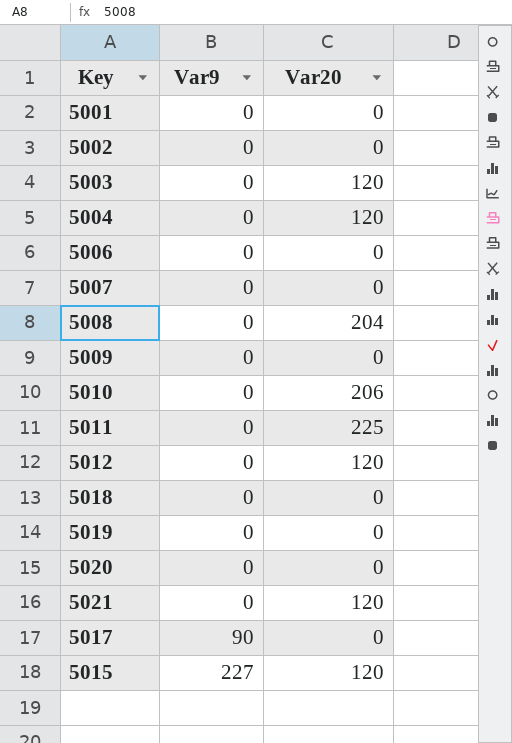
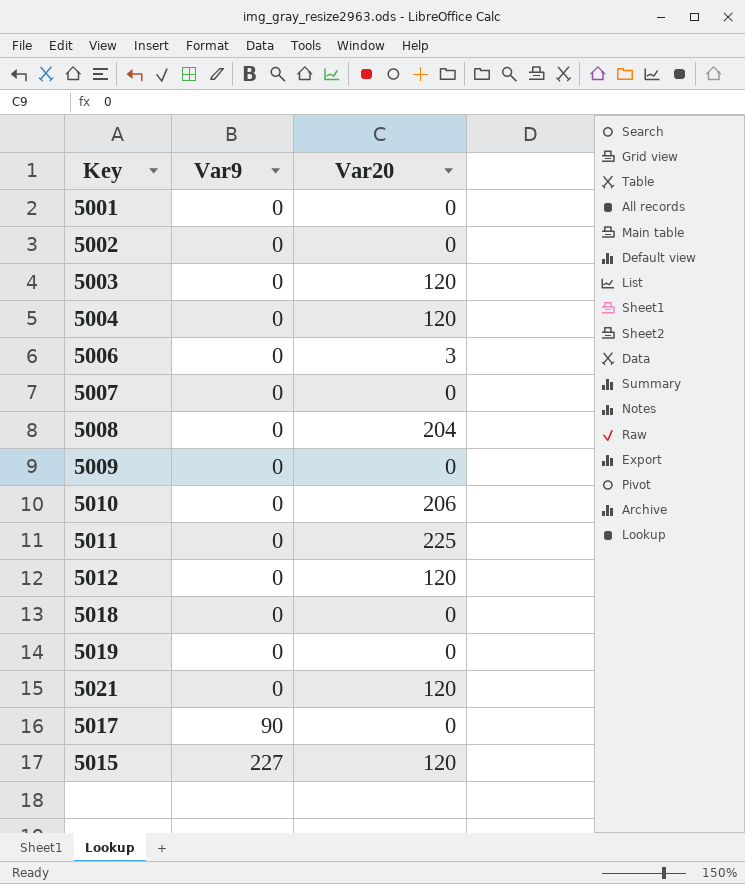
row 5020: 0 | 0 -> none
5006 | Var20: 0 -> 3

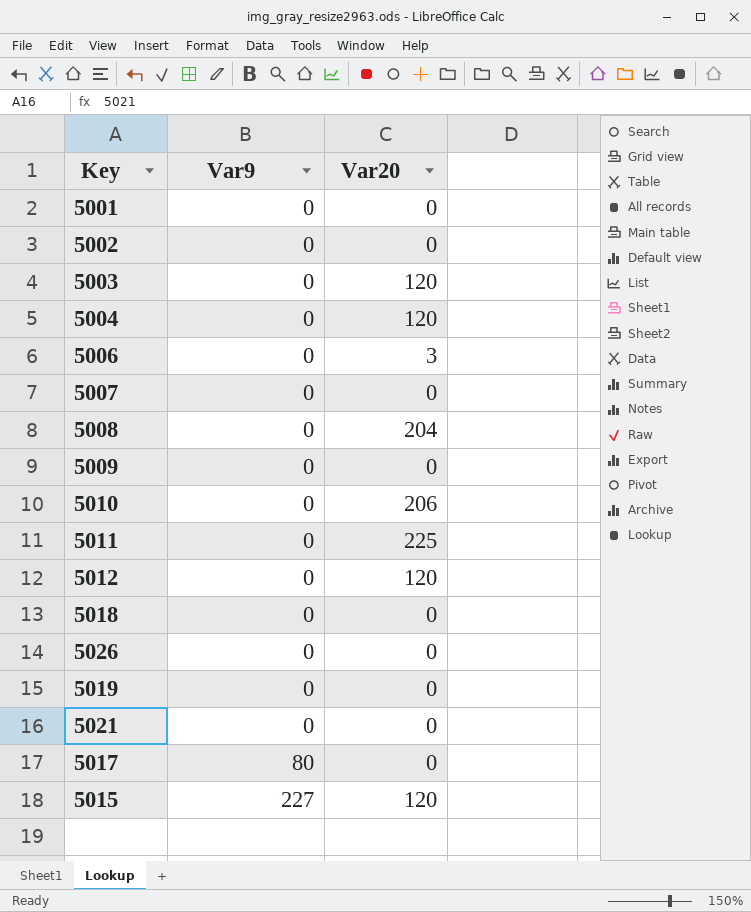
row 5026: none -> 0 | 0
5021 | Var20: 120 -> 0
5017 | Var9: 90 -> 80

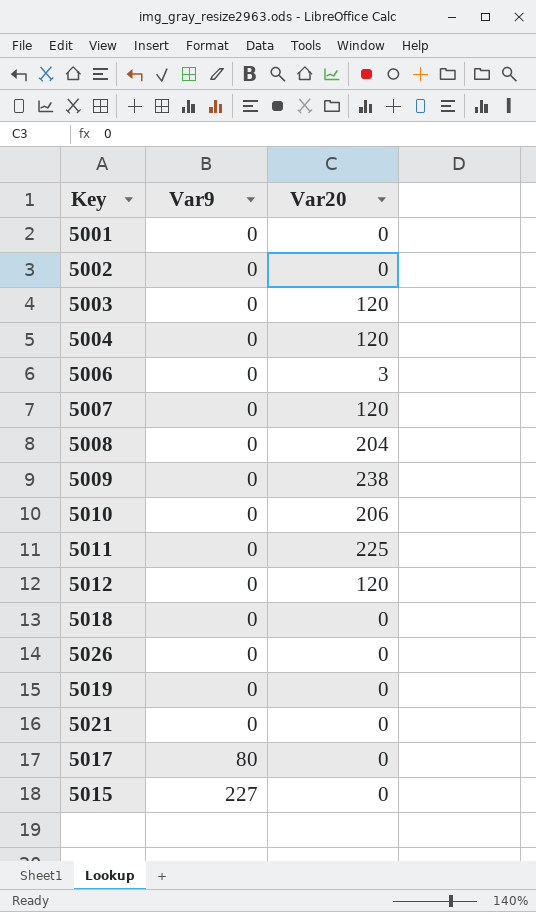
5007 | Var20: 0 -> 120
5009 | Var20: 0 -> 238
5015 | Var20: 120 -> 0

